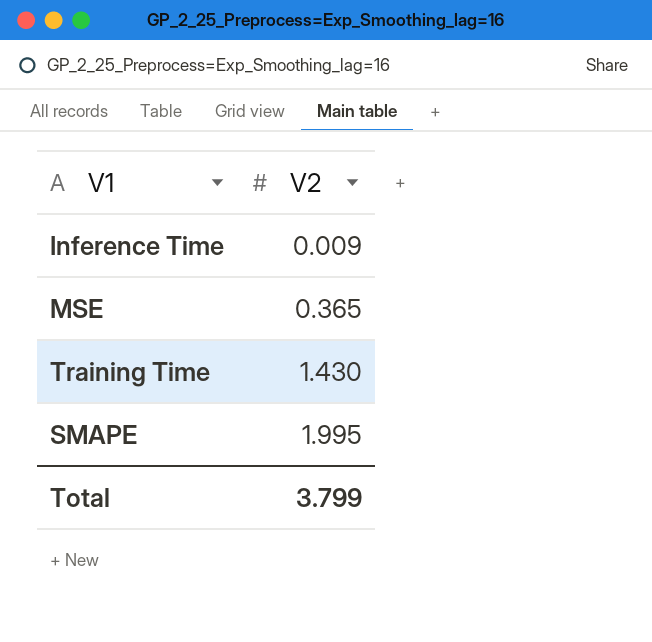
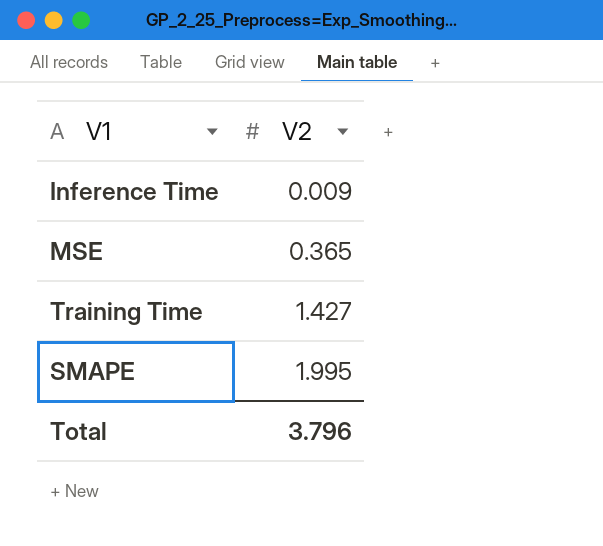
Training Time | V2: 1.430 -> 1.427
Total | V2: 3.799 -> 3.796

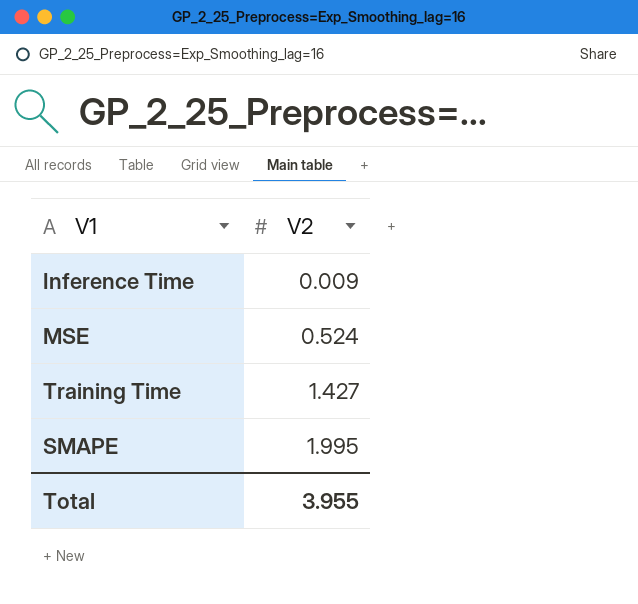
MSE | V2: 0.365 -> 0.524
Total | V2: 3.796 -> 3.955

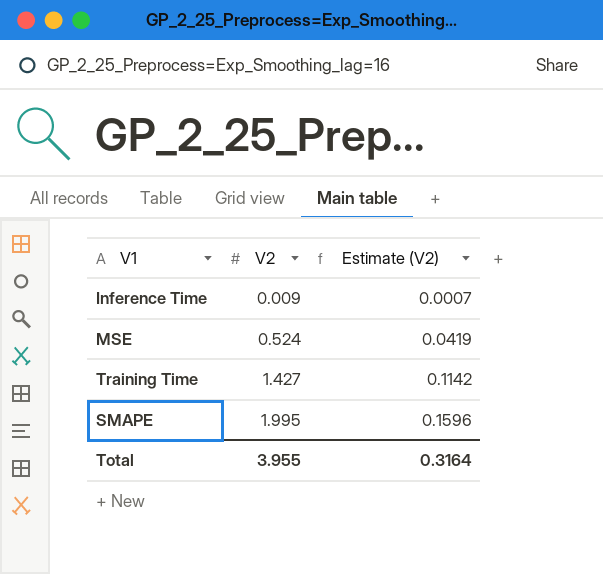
column Estimate (V2) | formula: none -> [V2] * 0.08

